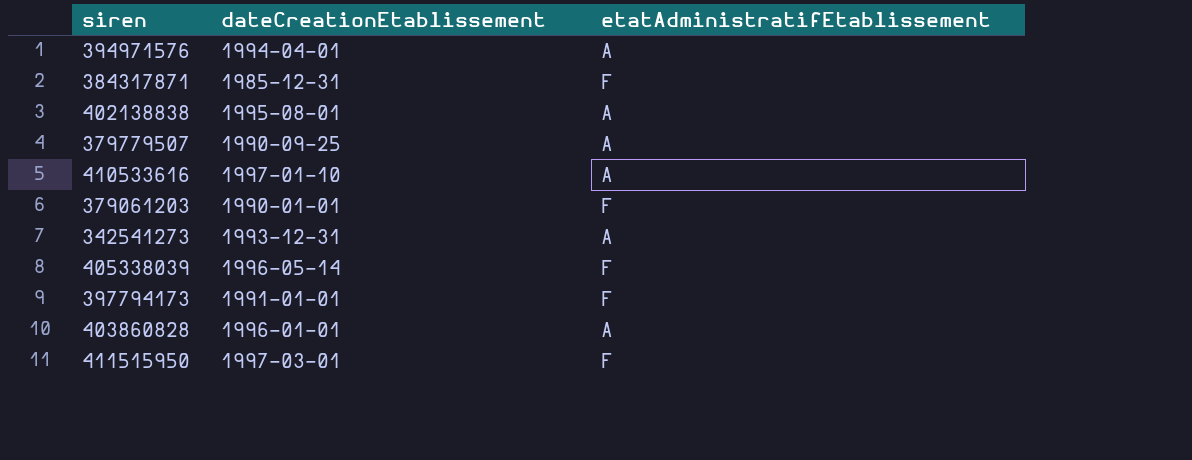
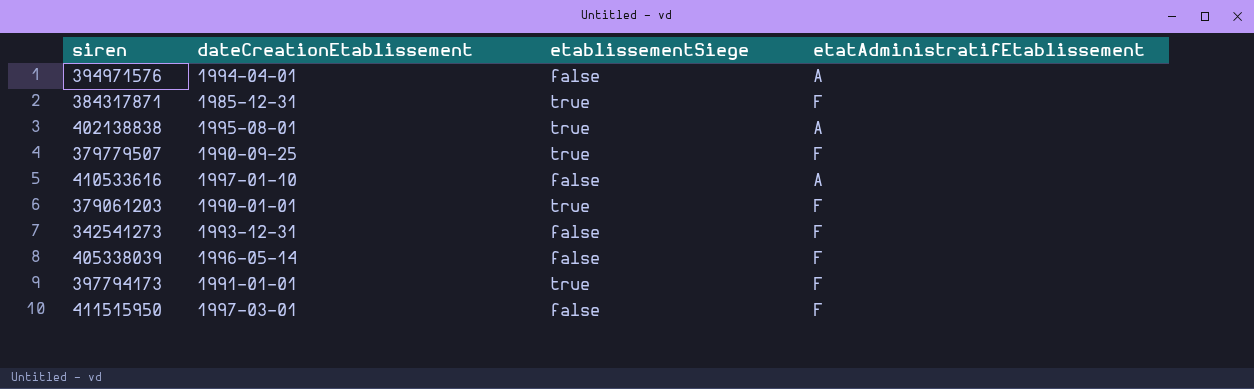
column etablissementSiege | position: none -> 3
row 403860828: 1996-01-01 | A -> none
379779507 | etatAdministratifEtablissement: A -> F
342541273 | etatAdministratifEtablissement: A -> F

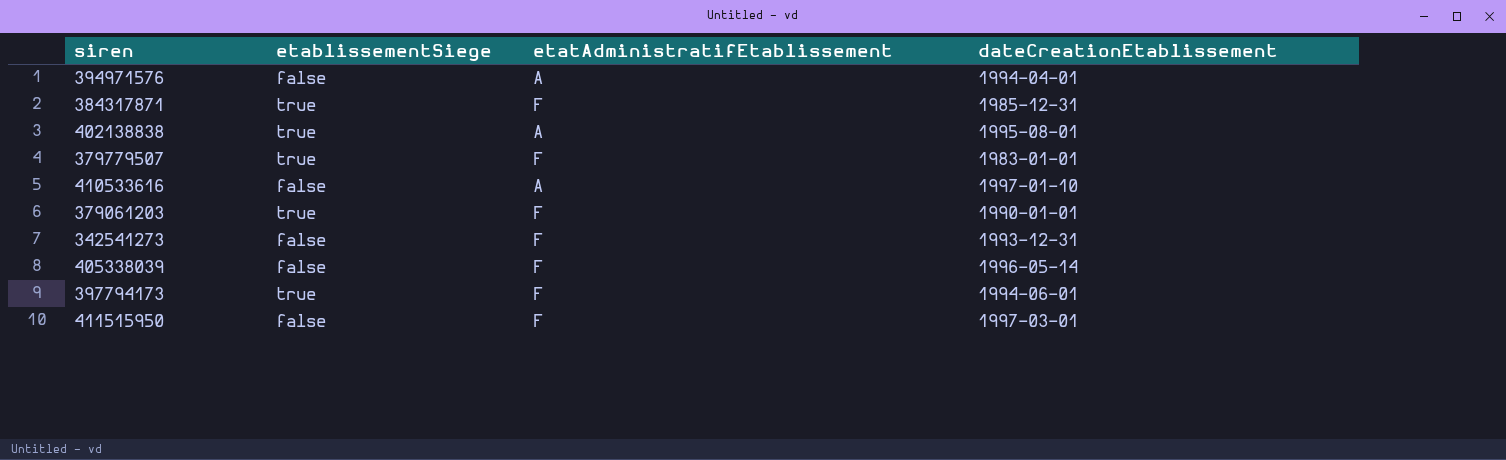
column dateCreationEtablissement | position: 2 -> 4
379779507 | dateCreationEtablissement: 1990-09-25 -> 1983-01-01
397794173 | dateCreationEtablissement: 1991-01-01 -> 1994-06-01

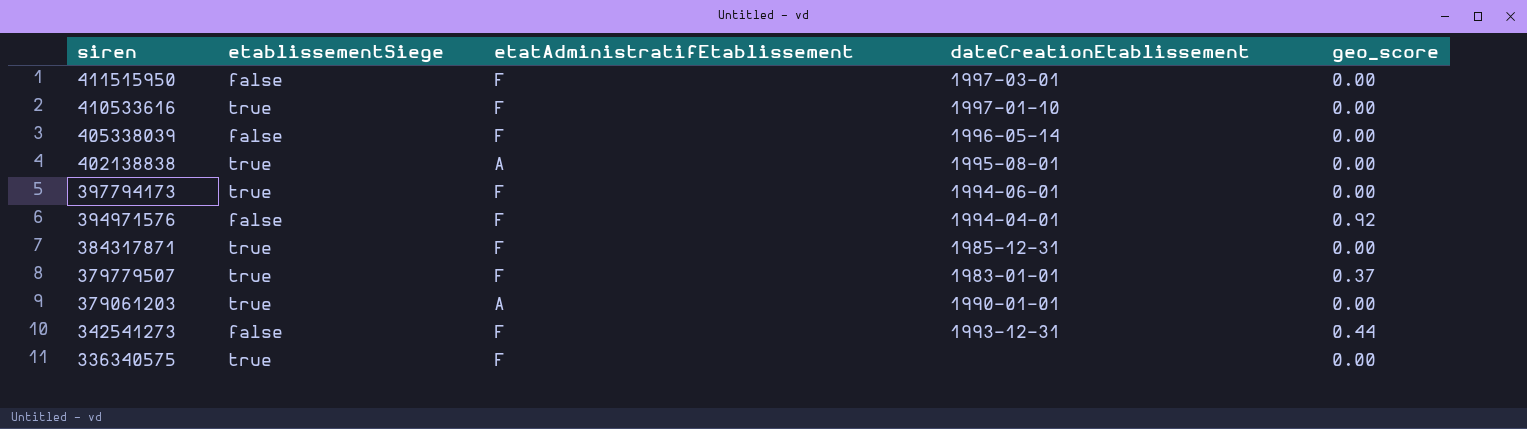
row order: none -> siren descending
column geo_score | position: none -> 5
410533616 | etablissementSiege: false -> true
410533616 | etatAdministratifEtablissement: A -> F
394971576 | etatAdministratifEtablissement: A -> F
379061203 | etatAdministratifEtablissement: F -> A
row 336340575: none -> true | F | none | 0.00

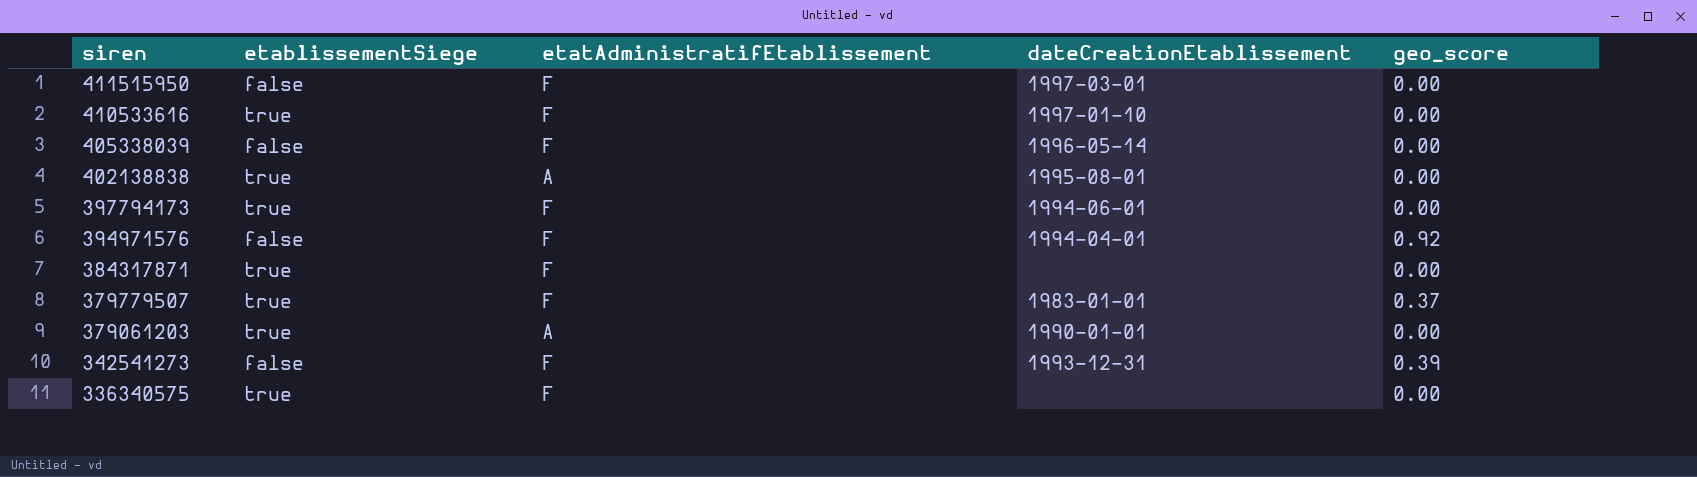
384317871 | dateCreationEtablissement: 1985-12-31 -> none
342541273 | geo_score: 0.44 -> 0.39

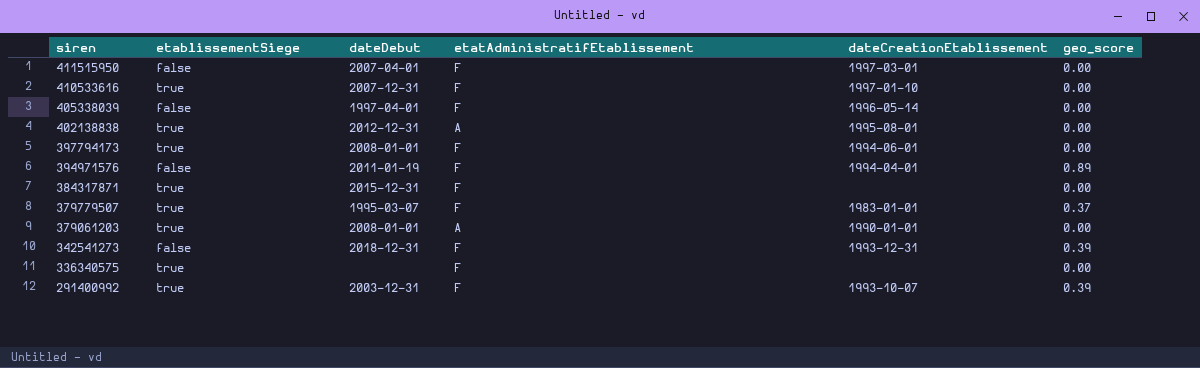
column dateDebut | position: none -> 3
394971576 | geo_score: 0.92 -> 0.89
row 291400992: none -> true | 2003-12-31 | F | 1993-10-07 | 0.39

